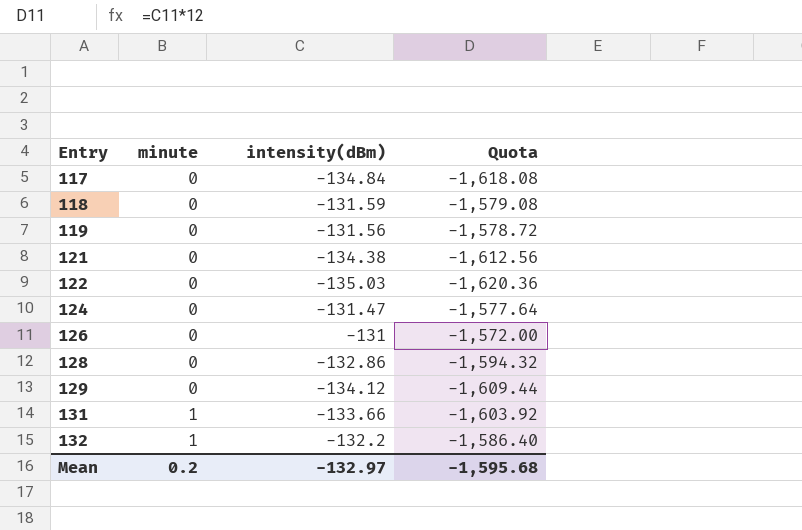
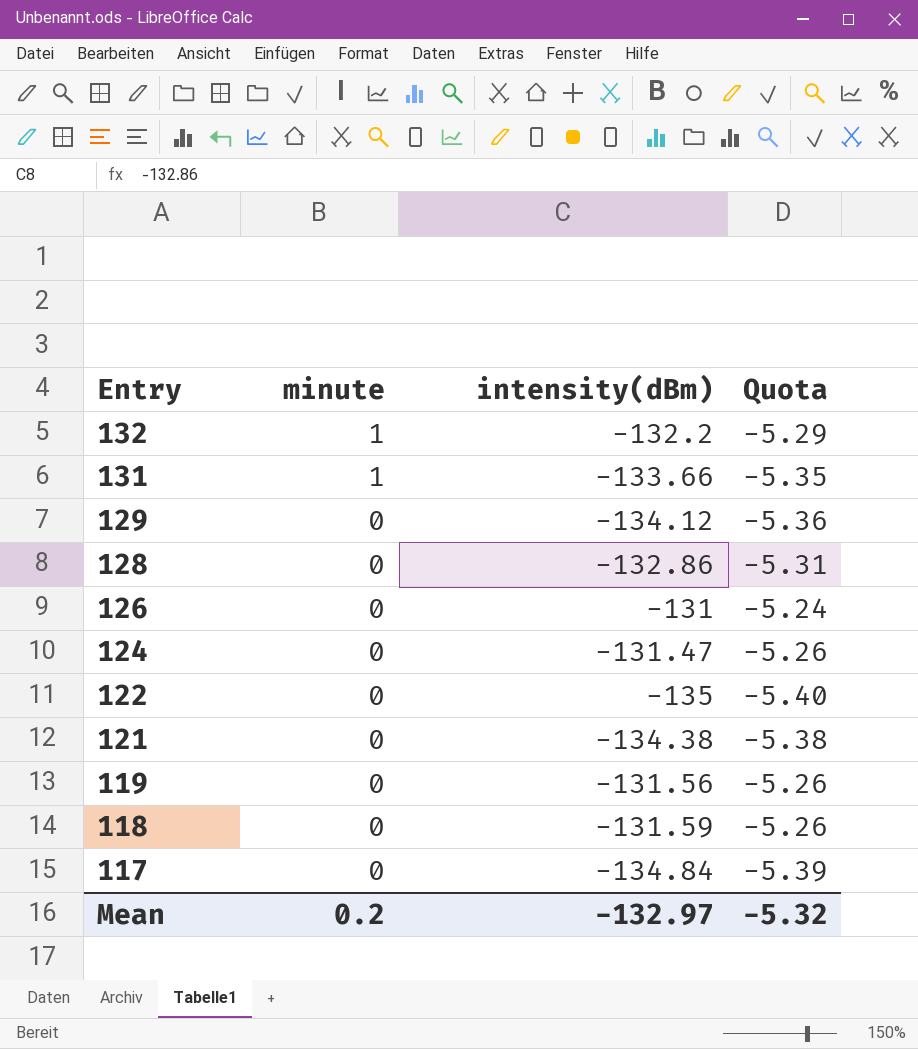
row order: Entry ascending -> Entry descending
column Quota | formula: [intensity(dBm)] * 12 -> [intensity(dBm)] * 0.04
122 | intensity(dBm): -135.03 -> -135
Mean | Quota: -1,595.68 -> -5.32

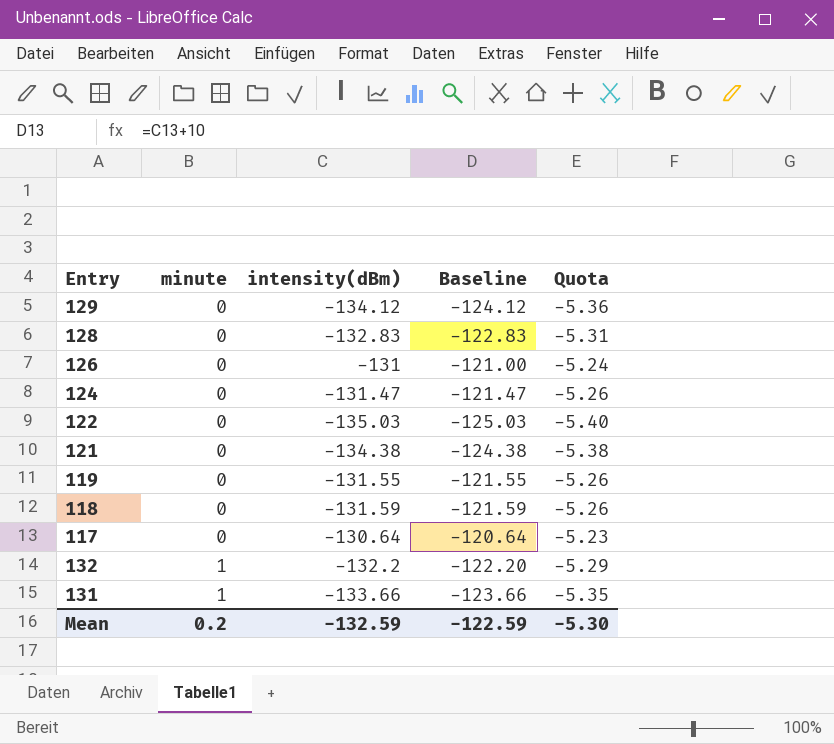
row order: Entry descending -> minute ascending
column Baseline | formula: none -> [intensity(dBm)] + 10
128 | intensity(dBm): -132.86 -> -132.83
122 | intensity(dBm): -135 -> -135.03
119 | intensity(dBm): -131.56 -> -131.55
117 | intensity(dBm): -134.84 -> -130.64
117 | Quota: -5.39 -> -5.23
Mean | intensity(dBm): -132.97 -> -132.59
Mean | Quota: -5.32 -> -5.30

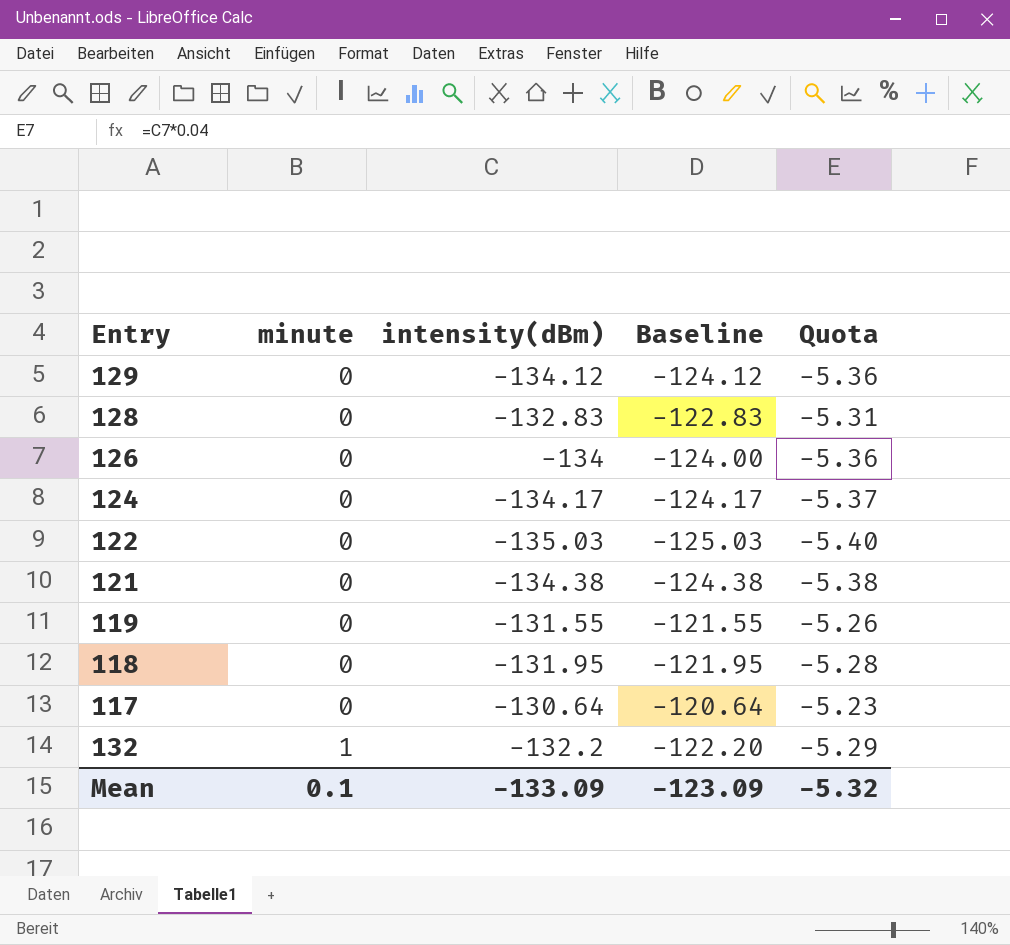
row 131: 1 | -133.66 | -123.66 | -5.35 -> none
126 | intensity(dBm): -131 -> -134
126 | Baseline: -121.00 -> -124.00
126 | Quota: -5.24 -> -5.36
124 | intensity(dBm): -131.47 -> -134.17
124 | Baseline: -121.47 -> -124.17
124 | Quota: -5.26 -> -5.37
118 | intensity(dBm): -131.59 -> -131.95
118 | Baseline: -121.59 -> -121.95
118 | Quota: -5.26 -> -5.28
Mean | minute: 0.2 -> 0.1
Mean | intensity(dBm): -132.59 -> -133.09
Mean | Baseline: -122.59 -> -123.09
Mean | Quota: -5.30 -> -5.32

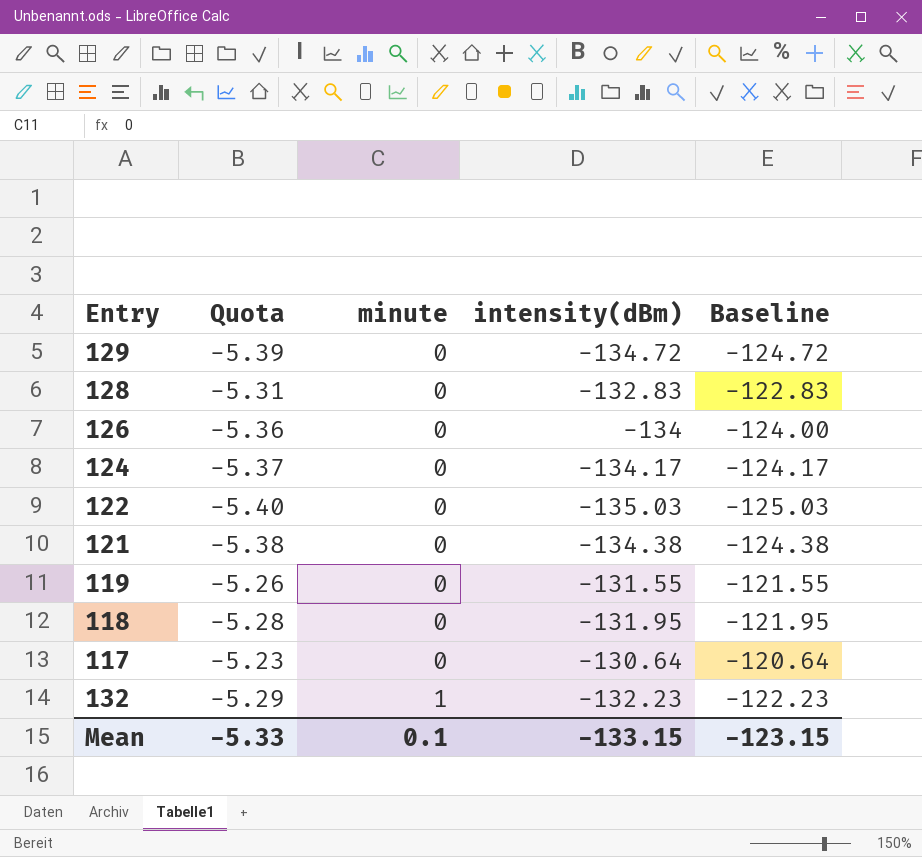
column Quota | position: 5 -> 2
129 | Quota: -5.36 -> -5.39
129 | intensity(dBm): -134.12 -> -134.72
129 | Baseline: -124.12 -> -124.72
132 | intensity(dBm): -132.2 -> -132.23
132 | Baseline: -122.20 -> -122.23
Mean | Quota: -5.32 -> -5.33
Mean | intensity(dBm): -133.09 -> -133.15
Mean | Baseline: -123.09 -> -123.15

